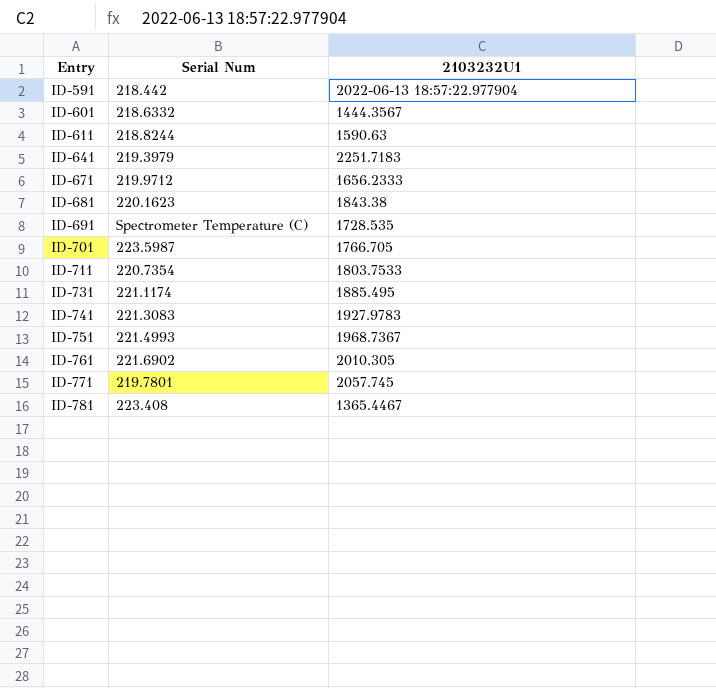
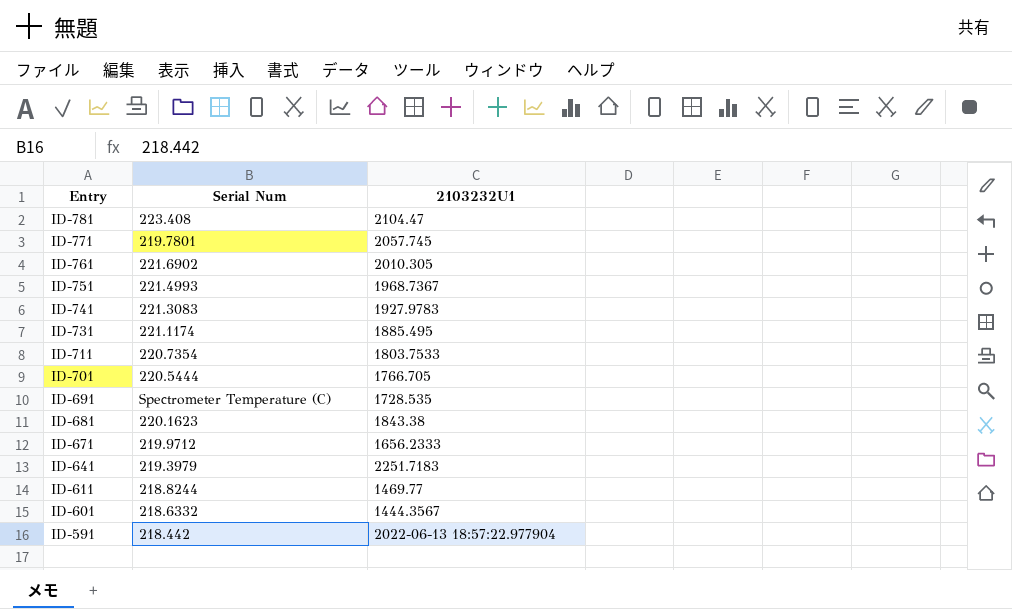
row order: Entry ascending -> Entry descending
ID-781 | 2103232U1: 1365.4467 -> 2104.47
ID-701 | Serial Num: 223.5987 -> 220.5444
ID-611 | 2103232U1: 1590.63 -> 1469.77

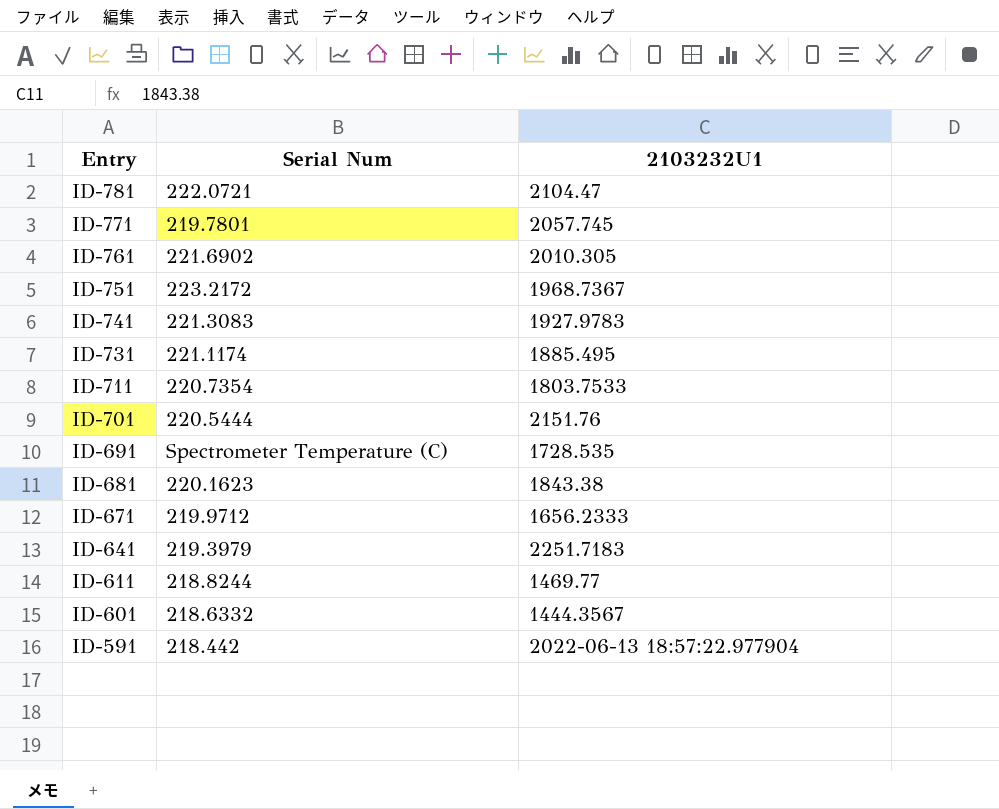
ID-781 | Serial Num: 223.408 -> 222.0721
ID-751 | Serial Num: 221.4993 -> 223.2172
ID-701 | 2103232U1: 1766.705 -> 2151.76

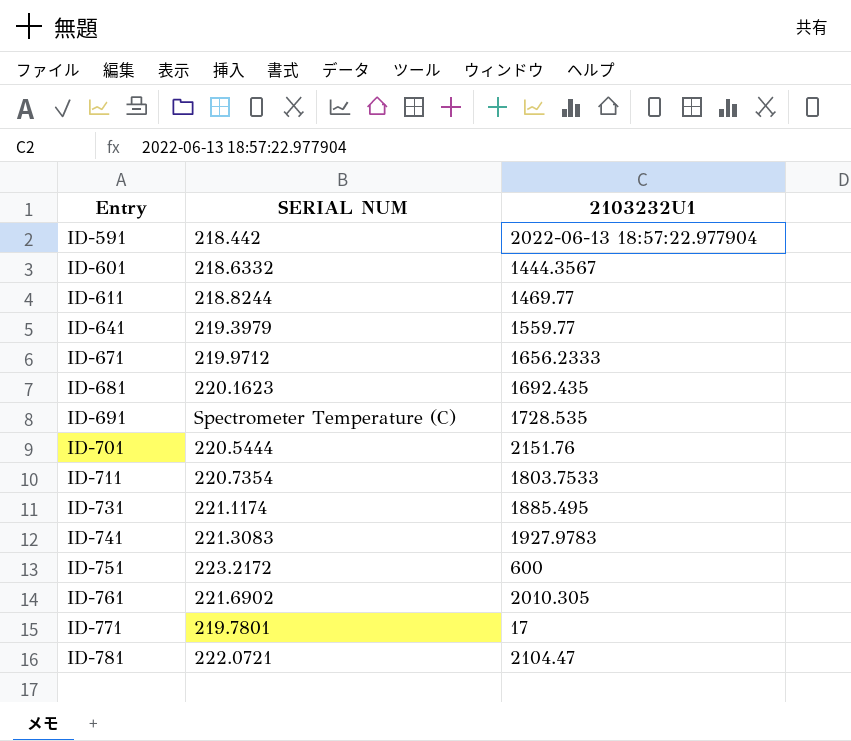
row order: Entry descending -> Entry ascending
column name: Serial Num -> SERIAL NUM
ID-641 | 2103232U1: 2251.7183 -> 1559.77
ID-681 | 2103232U1: 1843.38 -> 1692.435
ID-751 | 2103232U1: 1968.7367 -> 600
ID-771 | 2103232U1: 2057.745 -> 17

